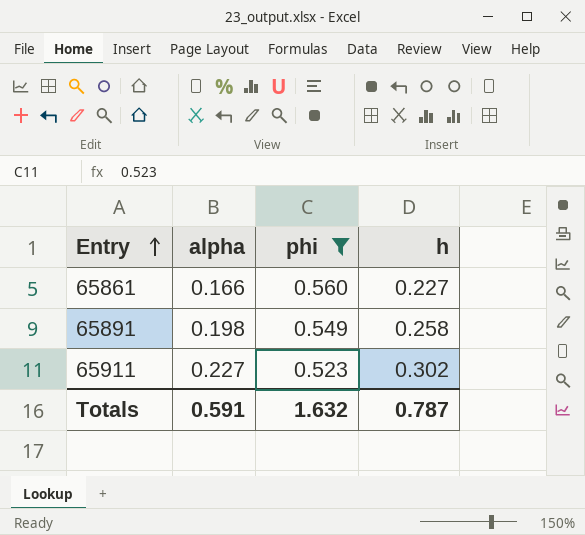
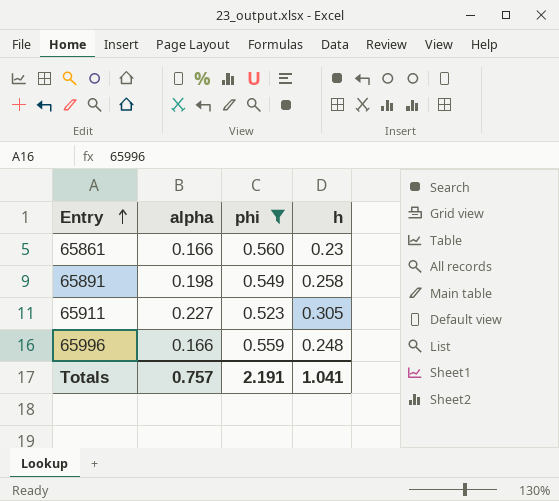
65861 | h: 0.227 -> 0.23
65911 | h: 0.302 -> 0.305
row 65996: none -> 0.166 | 0.559 | 0.248
Totals | alpha: 0.591 -> 0.757
Totals | phi: 1.632 -> 2.191
Totals | h: 0.787 -> 1.041

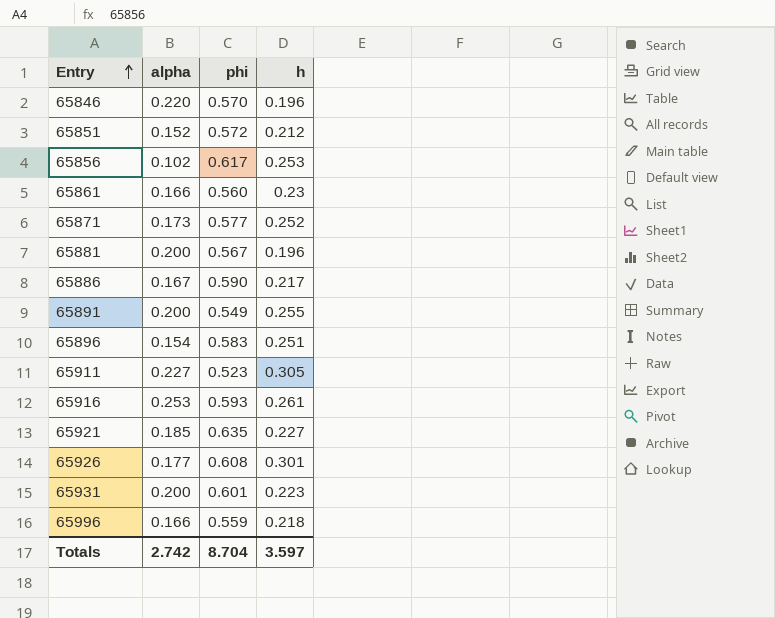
filter: phi <= 0.560 -> none
65891 | alpha: 0.198 -> 0.200
65891 | h: 0.258 -> 0.255
65996 | h: 0.248 -> 0.218
Totals | alpha: 0.757 -> 2.742
Totals | phi: 2.191 -> 8.704
Totals | h: 1.041 -> 3.597

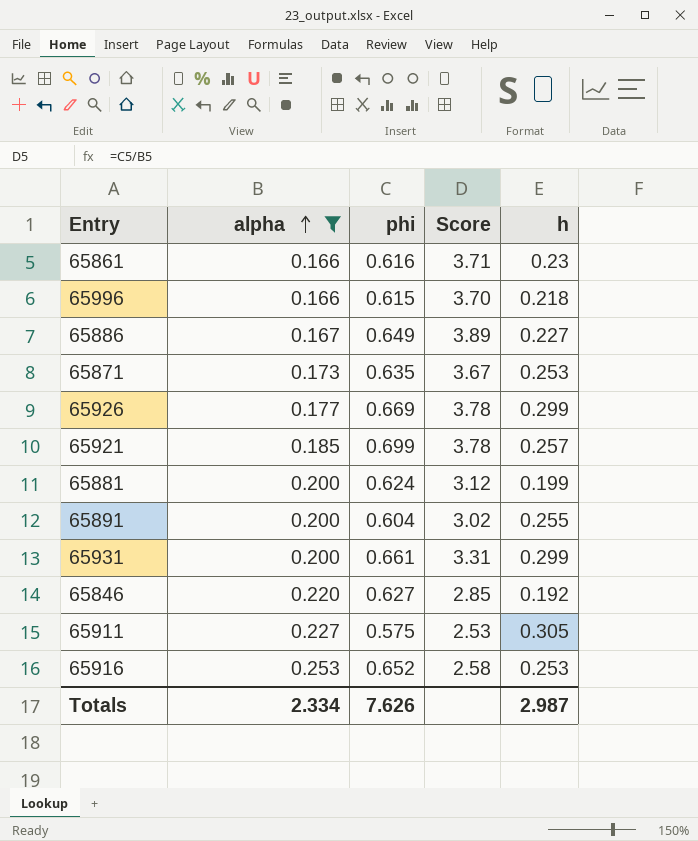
filter: none -> alpha >= 0.166
row order: Entry ascending -> alpha ascending
column Score | formula: none -> [phi] / [alpha]
65861 | phi: 0.560 -> 0.616
65996 | phi: 0.559 -> 0.615
65886 | phi: 0.590 -> 0.649
65886 | h: 0.217 -> 0.227
65871 | phi: 0.577 -> 0.635
65871 | h: 0.252 -> 0.253
65926 | phi: 0.608 -> 0.669
65926 | h: 0.301 -> 0.299
65921 | phi: 0.635 -> 0.699
65921 | h: 0.227 -> 0.257
65881 | phi: 0.567 -> 0.624
65881 | h: 0.196 -> 0.199
65891 | phi: 0.549 -> 0.604
65931 | phi: 0.601 -> 0.661
65931 | h: 0.223 -> 0.299
65846 | phi: 0.570 -> 0.627
65846 | h: 0.196 -> 0.192
65911 | phi: 0.523 -> 0.575
65916 | phi: 0.593 -> 0.652
65916 | h: 0.261 -> 0.253
Totals | alpha: 2.742 -> 2.334
Totals | phi: 8.704 -> 7.626
Totals | h: 3.597 -> 2.987

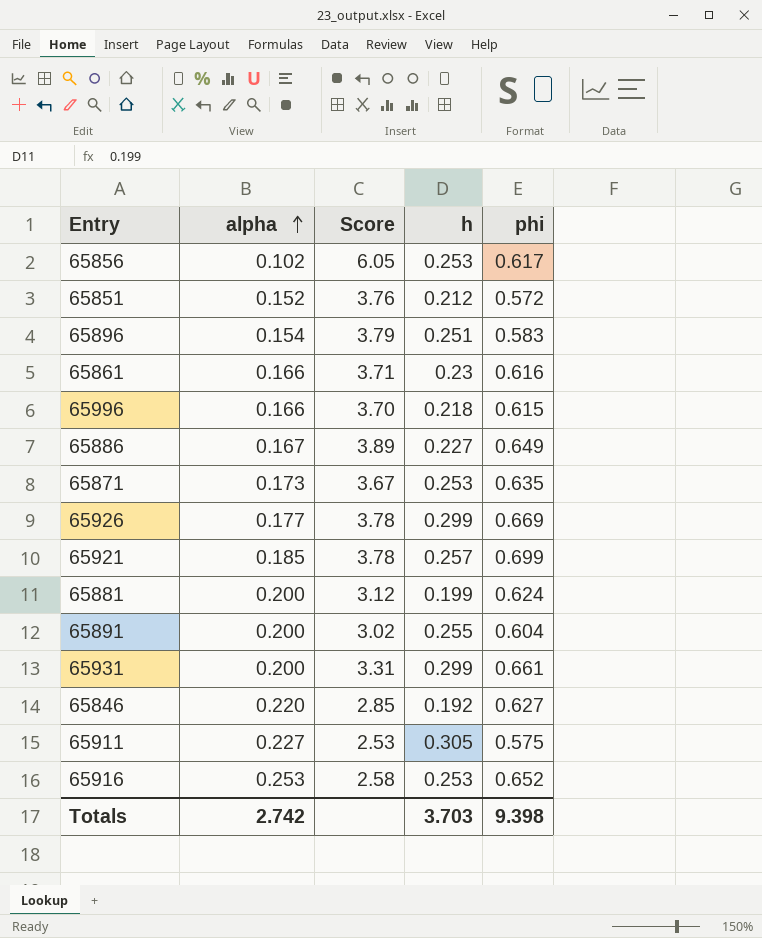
filter: alpha >= 0.166 -> none
column phi | position: 3 -> 5
Totals | alpha: 2.334 -> 2.742
Totals | h: 2.987 -> 3.703
Totals | phi: 7.626 -> 9.398

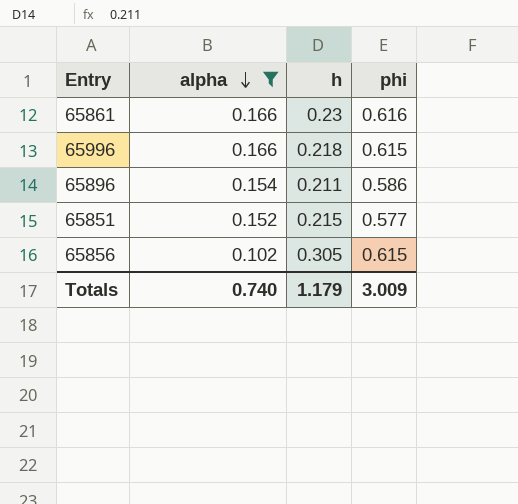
filter: none -> alpha <= 0.166
row order: alpha ascending -> alpha descending
column Score | formula: [phi] / [alpha] -> none
65896 | h: 0.251 -> 0.211
65896 | phi: 0.583 -> 0.586
65851 | h: 0.212 -> 0.215
65851 | phi: 0.572 -> 0.577
65856 | h: 0.253 -> 0.305
65856 | phi: 0.617 -> 0.615
Totals | alpha: 2.742 -> 0.740
Totals | h: 3.703 -> 1.179
Totals | phi: 9.398 -> 3.009

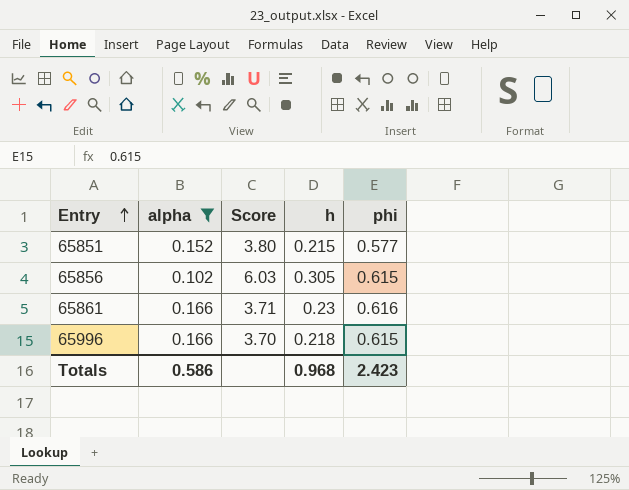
row order: alpha descending -> Entry ascending
column Score | formula: none -> [phi] / [alpha]
row 65896: 0.154 | 0.211 | 0.586 -> none
Totals | alpha: 0.740 -> 0.586
Totals | h: 1.179 -> 0.968
Totals | phi: 3.009 -> 2.423

